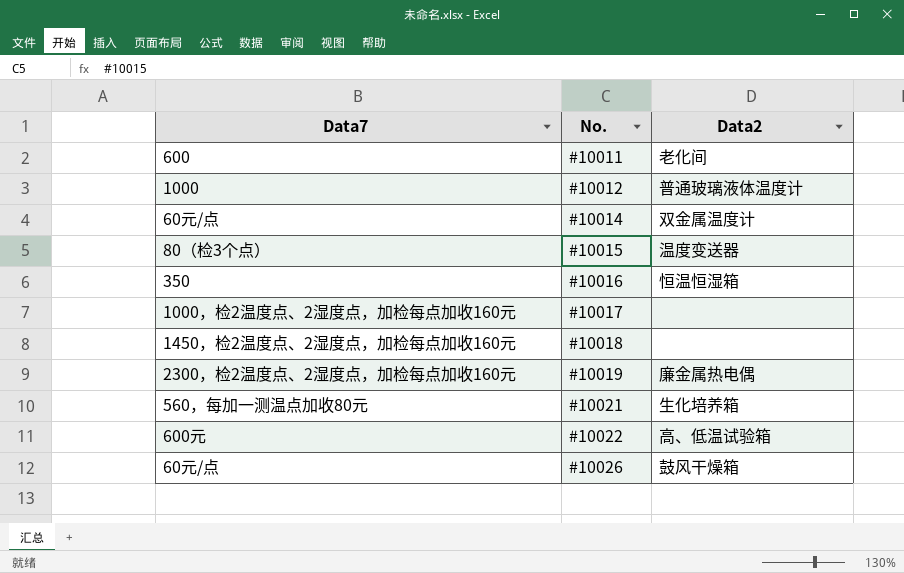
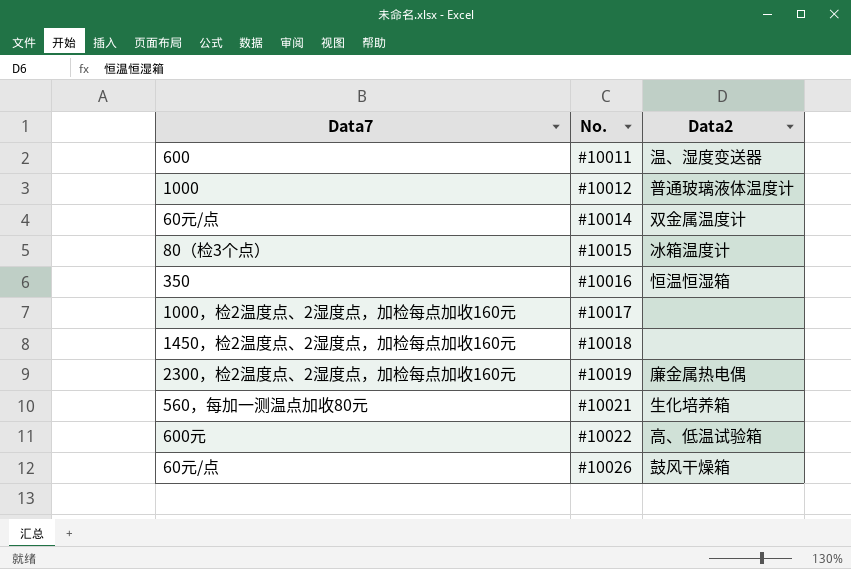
#10011 | Data2: 老化间 -> 温、湿度变送器
#10015 | Data2: 温度变送器 -> 冰箱温度计

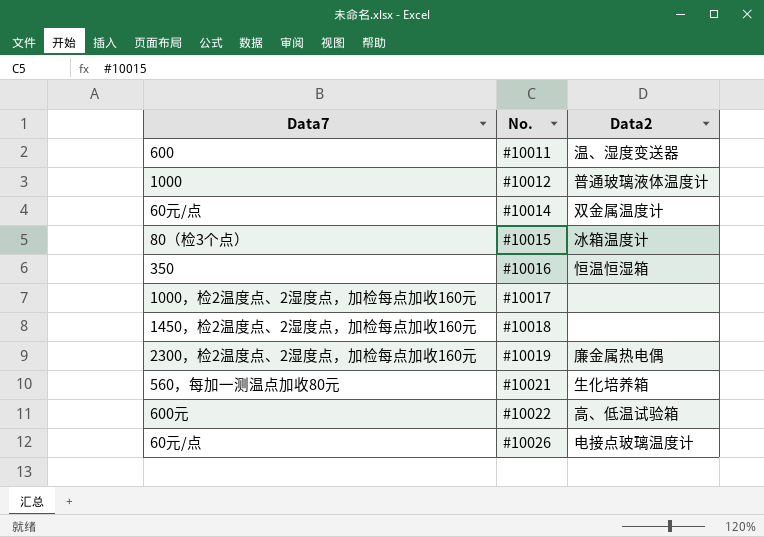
#10026 | Data2: 鼓风干燥箱 -> 电接点玻璃温度计

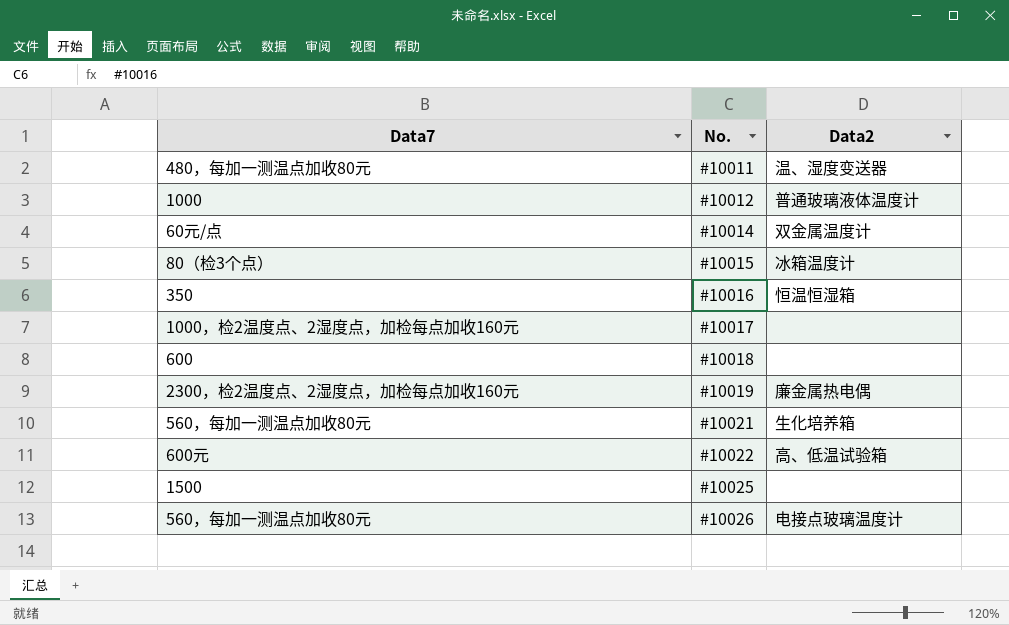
#10011 | Data7: 600 -> 480，每加一测温点加收80元
#10018 | Data7: 1450，检2温度点、2湿度点，加检每点加收160元 -> 600
row #10025: none -> 1500 | none
#10026 | Data7: 60元/点 -> 560，每加一测温点加收80元

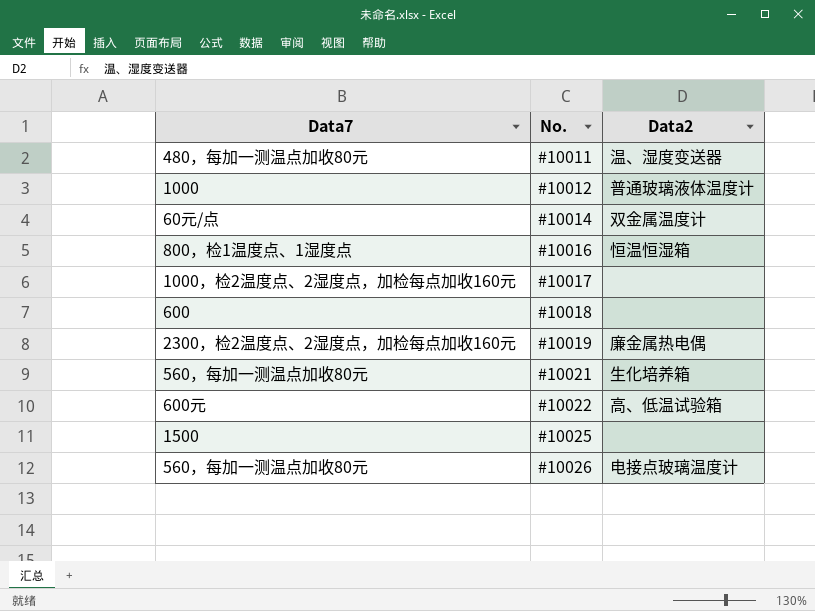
row #10015: 80（检3个点） | 冰箱温度计 -> none
#10016 | Data7: 350 -> 800，检1温度点、1湿度点

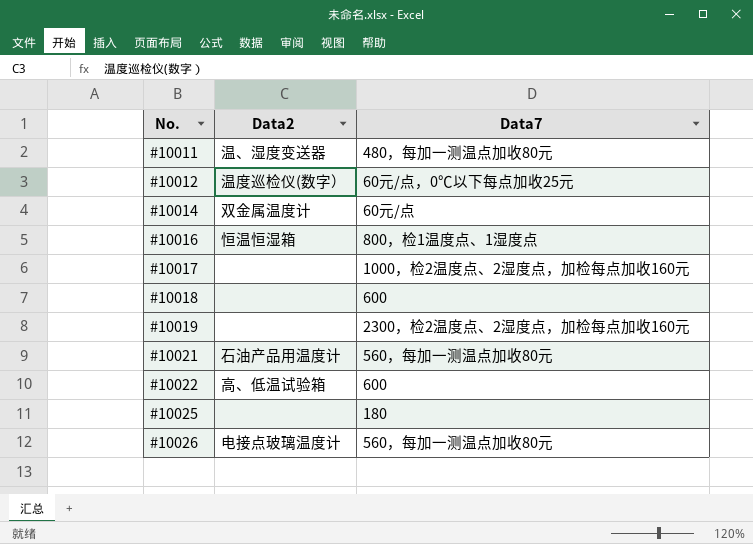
column Data7 | position: 1 -> 3
#10012 | Data2: 普通玻璃液体温度计 -> 温度巡检仪(数字）
#10012 | Data7: 1000 -> 60元/点，0℃以下每点加收25元
#10019 | Data2: 廉金属热电偶 -> none
#10021 | Data2: 生化培养箱 -> 石油产品用温度计
#10022 | Data7: 600元 -> 600
#10025 | Data7: 1500 -> 180

